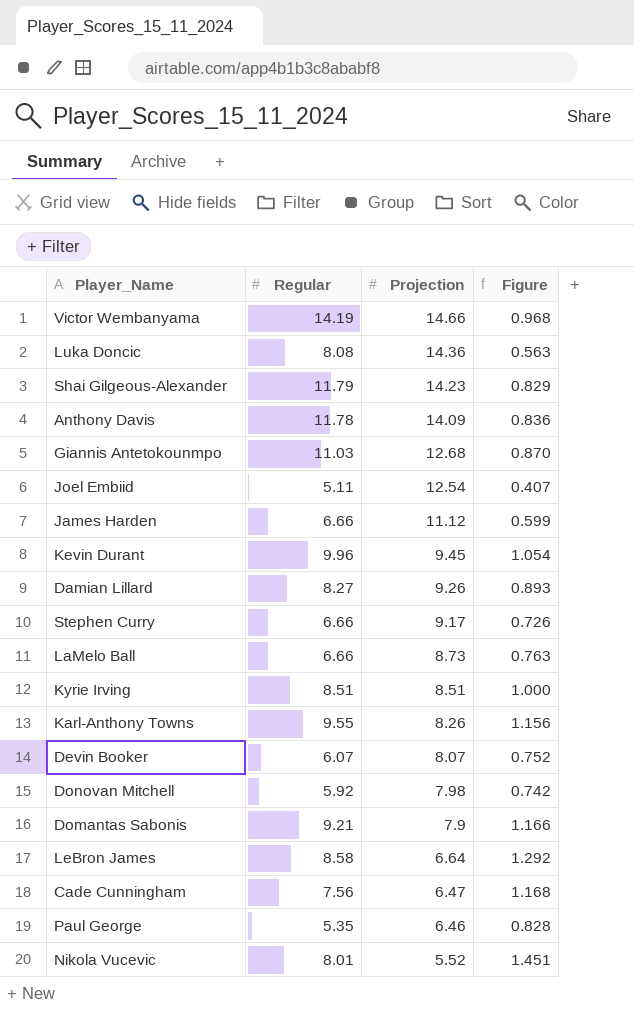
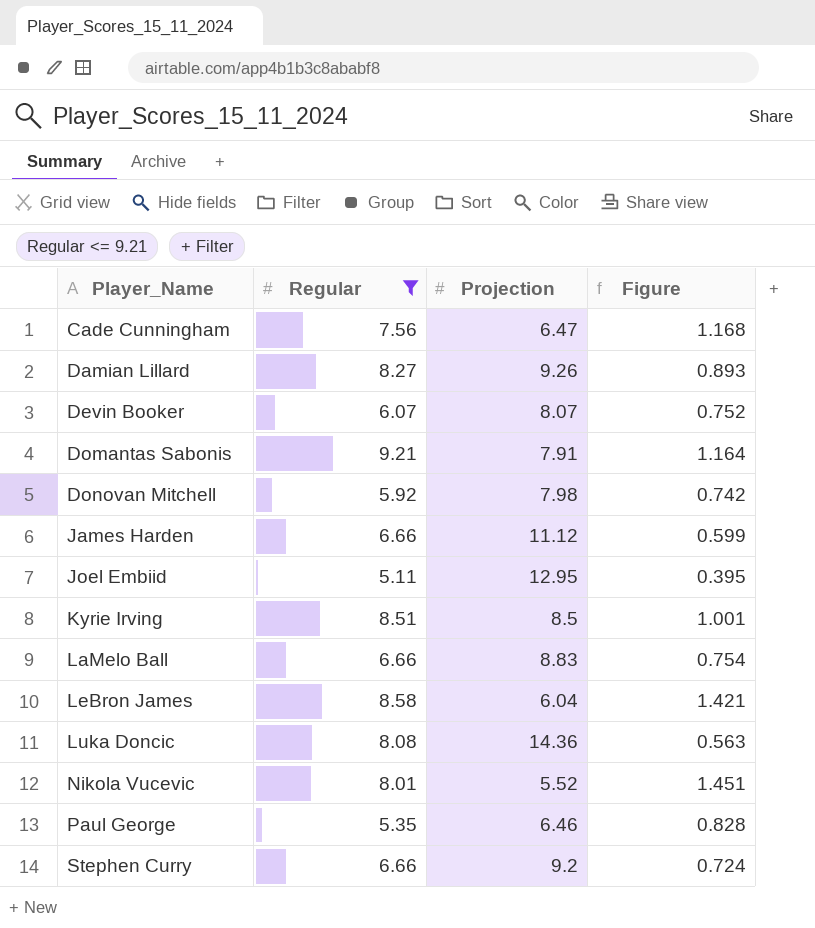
filter: none -> Regular <= 9.21
row order: Projection descending -> Player_Name ascending
Domantas Sabonis | Projection: 7.9 -> 7.91
Domantas Sabonis | Figure: 1.166 -> 1.164
Joel Embiid | Projection: 12.54 -> 12.95
Joel Embiid | Figure: 0.407 -> 0.395
Kyrie Irving | Projection: 8.51 -> 8.5
Kyrie Irving | Figure: 1.000 -> 1.001
LaMelo Ball | Projection: 8.73 -> 8.83
LaMelo Ball | Figure: 0.763 -> 0.754
LeBron James | Projection: 6.64 -> 6.04
LeBron James | Figure: 1.292 -> 1.421
Stephen Curry | Projection: 9.17 -> 9.2
Stephen Curry | Figure: 0.726 -> 0.724

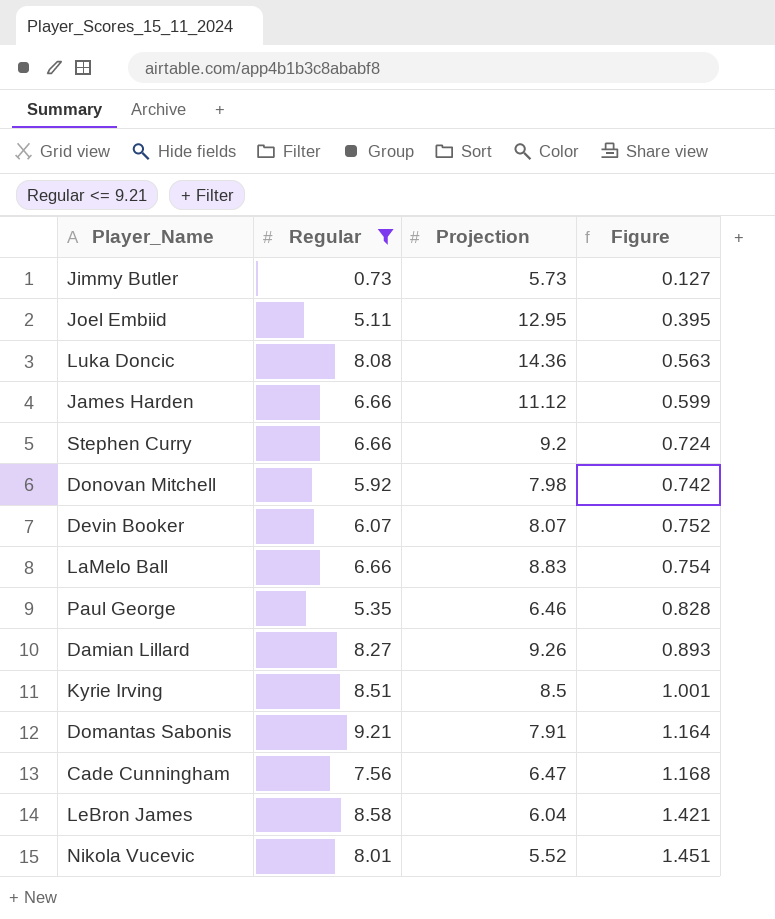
row order: Player_Name ascending -> Figure ascending
row Jimmy Butler: none -> 0.73 | 5.73 | 0.127

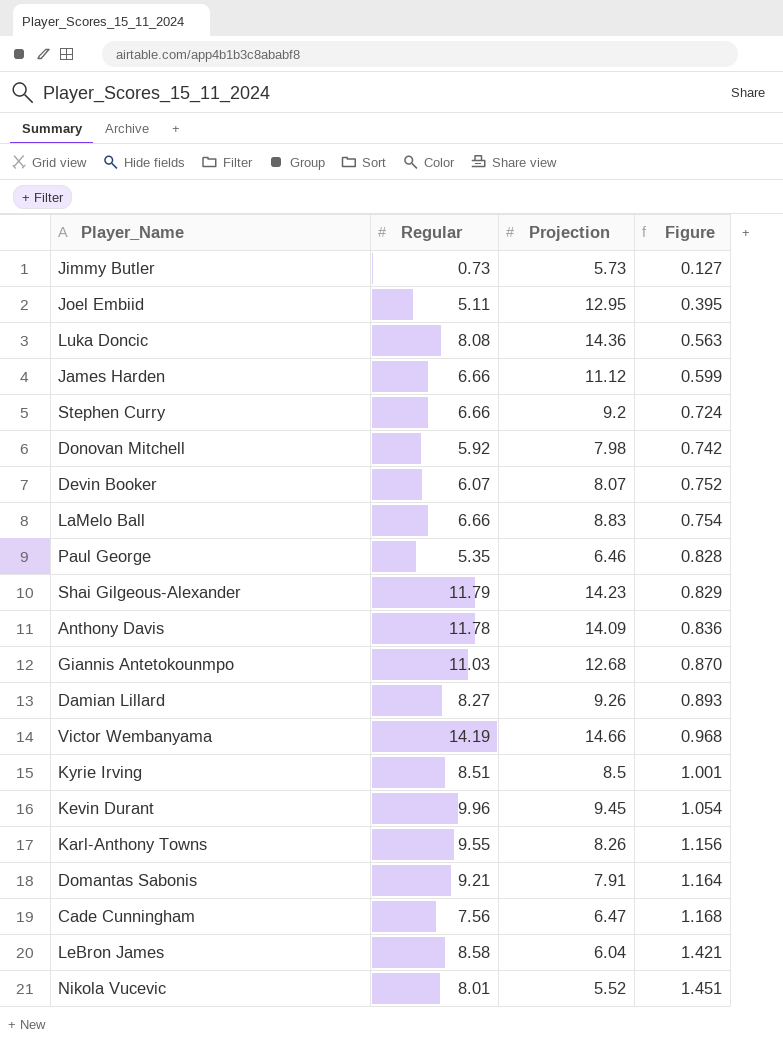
filter: Regular <= 9.21 -> none

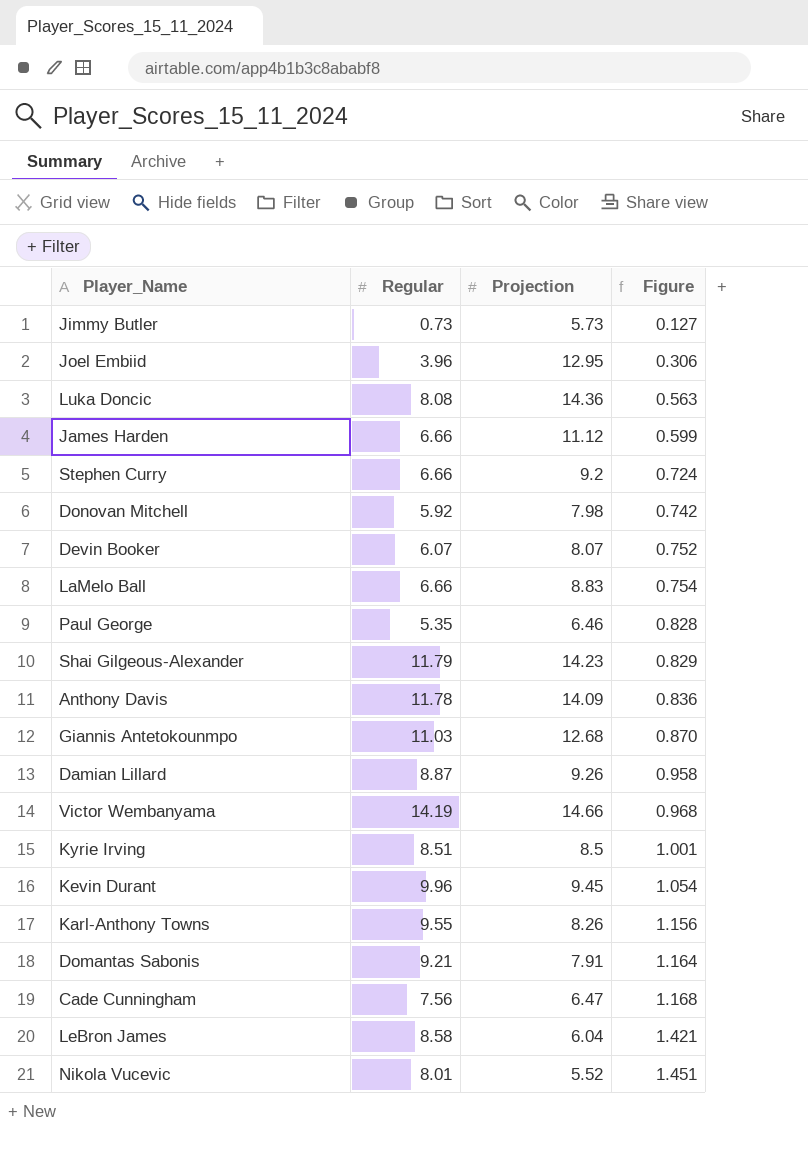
Joel Embiid | Regular: 5.11 -> 3.96
Joel Embiid | Figure: 0.395 -> 0.306
Damian Lillard | Regular: 8.27 -> 8.87
Damian Lillard | Figure: 0.893 -> 0.958

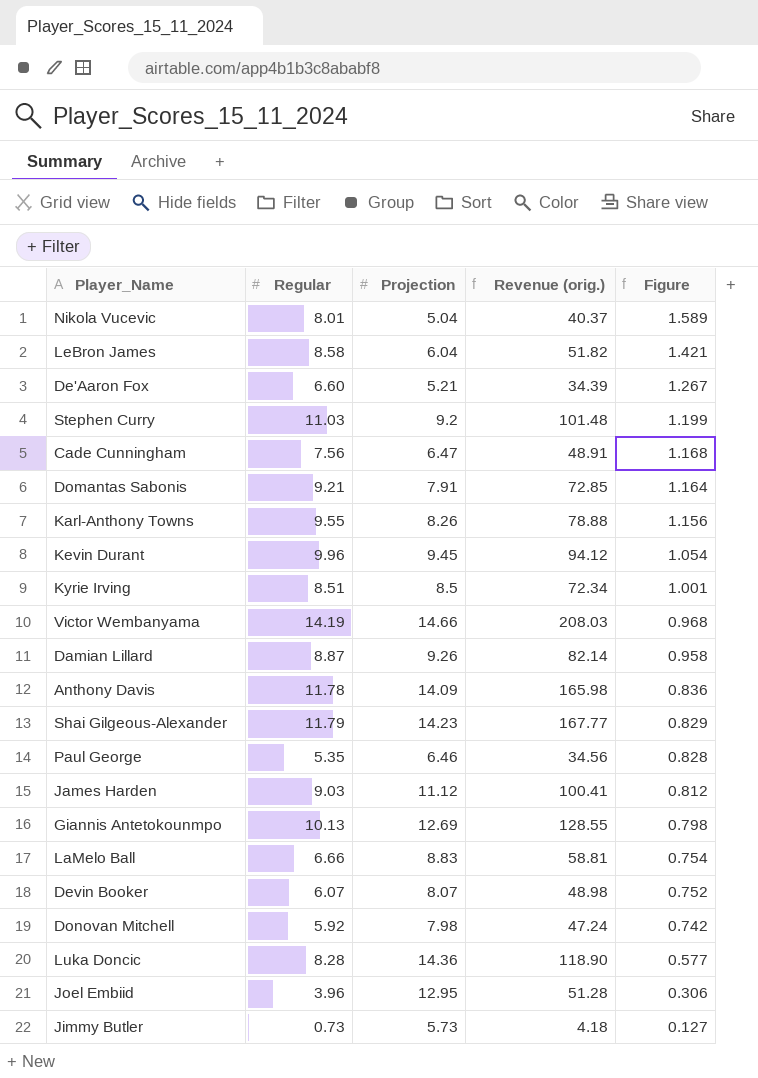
row order: Figure ascending -> Figure descending
column Revenue (orig.) | formula: none -> [Regular] * [Projection]
Nikola Vucevic | Projection: 5.52 -> 5.04
Nikola Vucevic | Figure: 1.451 -> 1.589
row De'Aaron Fox: none -> 6.60 | 5.21 | 34.39 | 1.267
Stephen Curry | Regular: 6.66 -> 11.03
Stephen Curry | Figure: 0.724 -> 1.199
James Harden | Regular: 6.66 -> 9.03
James Harden | Figure: 0.599 -> 0.812
Giannis Antetokounmpo | Regular: 11.03 -> 10.13
Giannis Antetokounmpo | Projection: 12.68 -> 12.69
Giannis Antetokounmpo | Figure: 0.870 -> 0.798
Luka Doncic | Regular: 8.08 -> 8.28
Luka Doncic | Figure: 0.563 -> 0.577

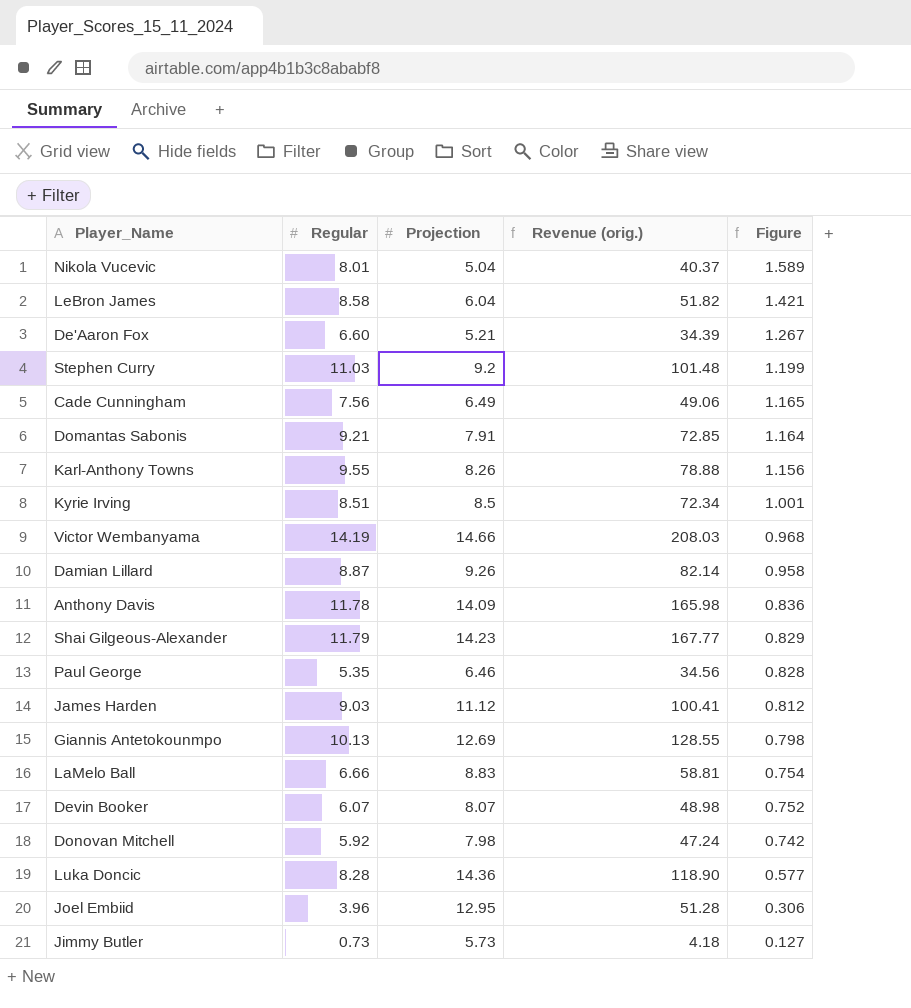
row Kevin Durant: 9.96 | 9.45 | 94.12 | 1.054 -> none
Cade Cunningham | Projection: 6.47 -> 6.49
Cade Cunningham | Revenue (orig.): 48.91 -> 49.06
Cade Cunningham | Figure: 1.168 -> 1.165

